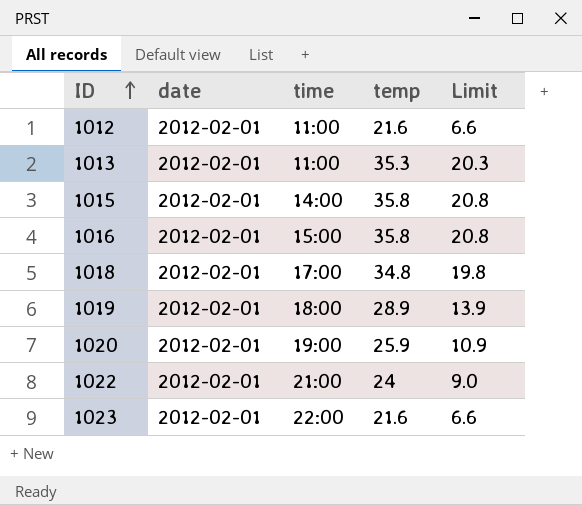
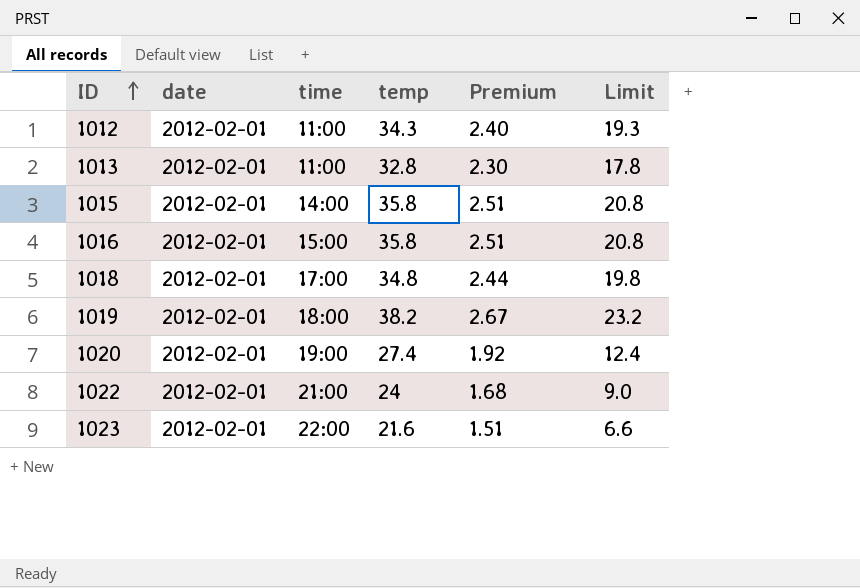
column Premium | formula: none -> [temp] * 0.07
1012 | temp: 21.6 -> 34.3
1012 | Limit: 6.6 -> 19.3
1013 | temp: 35.3 -> 32.8
1013 | Limit: 20.3 -> 17.8
1019 | temp: 28.9 -> 38.2
1019 | Limit: 13.9 -> 23.2
1020 | temp: 25.9 -> 27.4
1020 | Limit: 10.9 -> 12.4

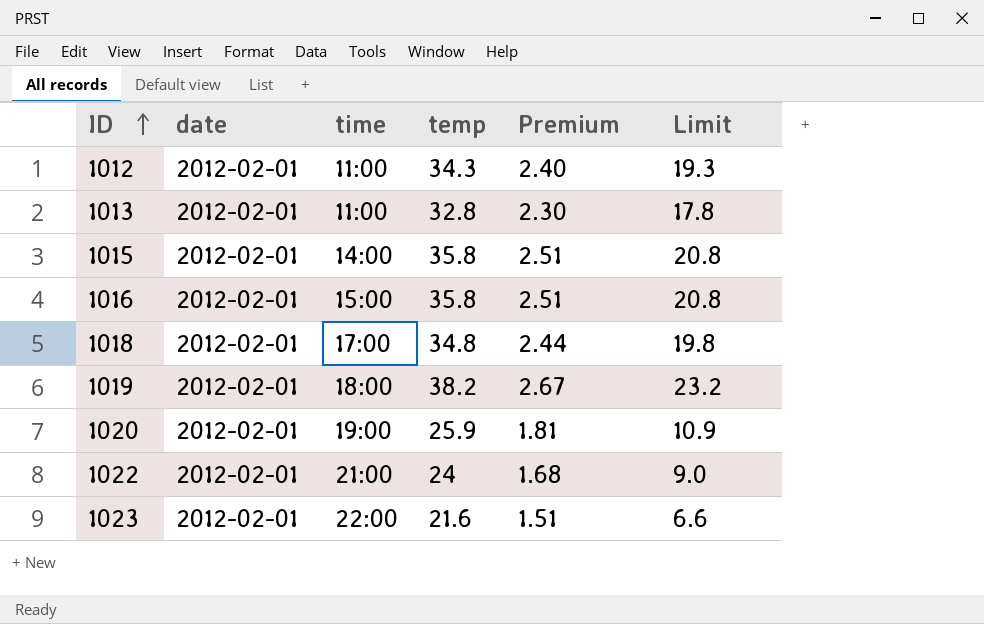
1020 | temp: 27.4 -> 25.9
1020 | Premium: 1.92 -> 1.81
1020 | Limit: 12.4 -> 10.9

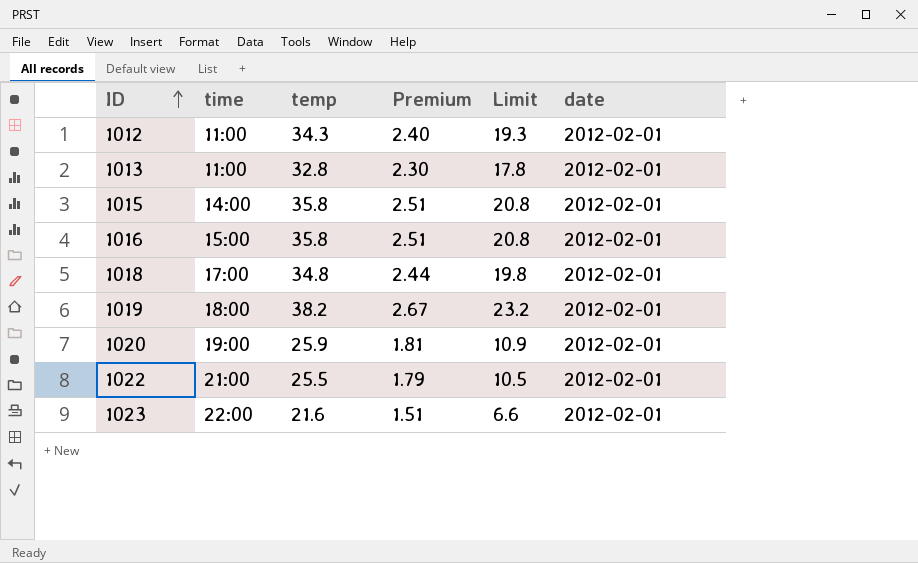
column date | position: 2 -> 6
1022 | temp: 24 -> 25.5
1022 | Premium: 1.68 -> 1.79
1022 | Limit: 9.0 -> 10.5

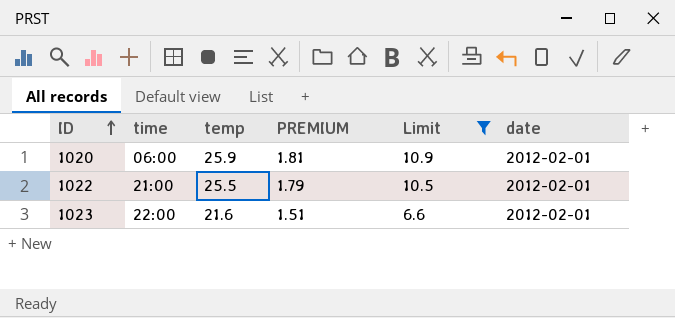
filter: none -> Limit <= 10.9
column name: Premium -> PREMIUM
1020 | time: 19:00 -> 06:00

